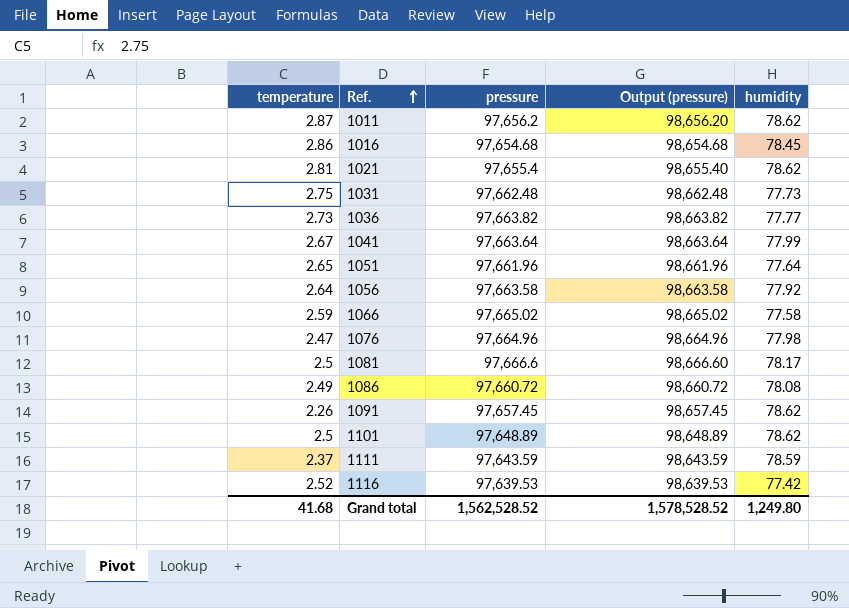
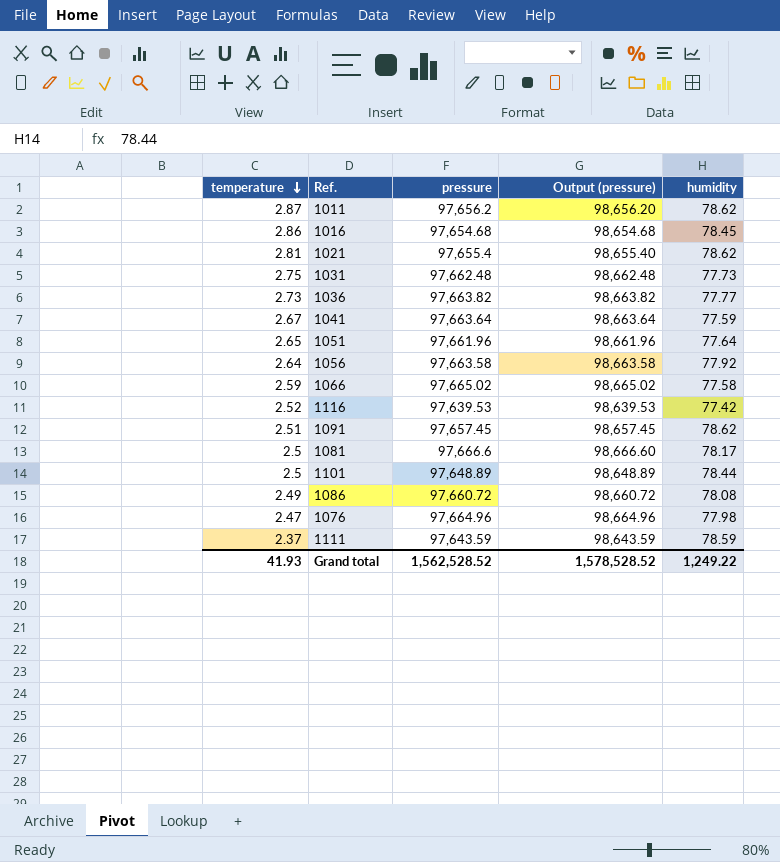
row order: Ref. ascending -> temperature descending
1041 | humidity: 77.99 -> 77.59
1091 | temperature: 2.26 -> 2.51
1101 | humidity: 78.62 -> 78.44
Grand total | temperature: 41.68 -> 41.93
Grand total | humidity: 1,249.80 -> 1,249.22

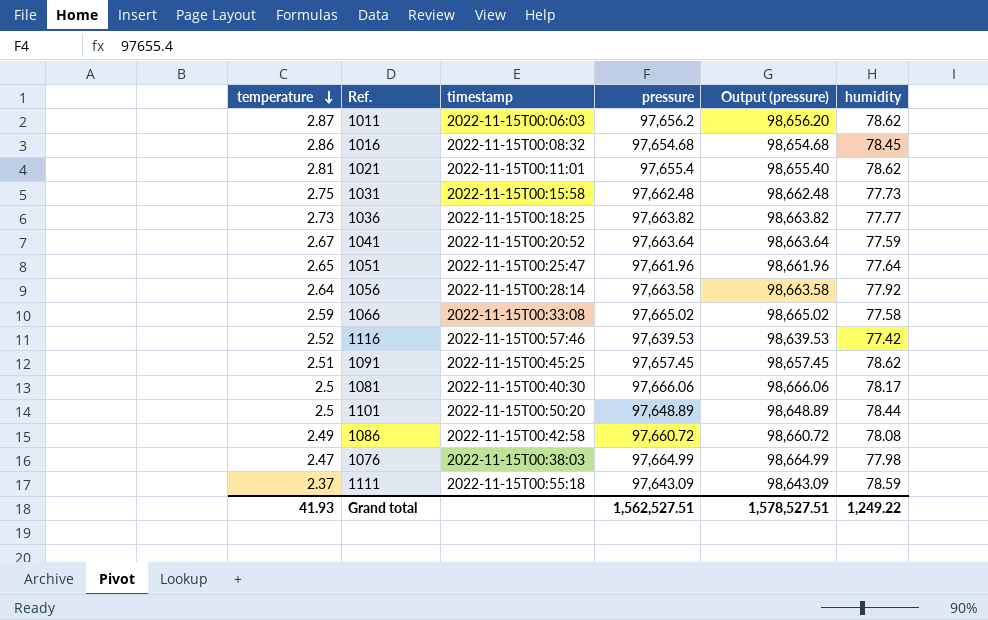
column timestamp | position: none -> 3
1081 | pressure: 97,666.6 -> 97,666.06
1081 | Output (pressure): 98,666.60 -> 98,666.06
1076 | pressure: 97,664.96 -> 97,664.99
1076 | Output (pressure): 98,664.96 -> 98,664.99
1111 | pressure: 97,643.59 -> 97,643.09
1111 | Output (pressure): 98,643.59 -> 98,643.09
Grand total | pressure: 1,562,528.52 -> 1,562,527.51
Grand total | Output (pressure): 1,578,528.52 -> 1,578,527.51

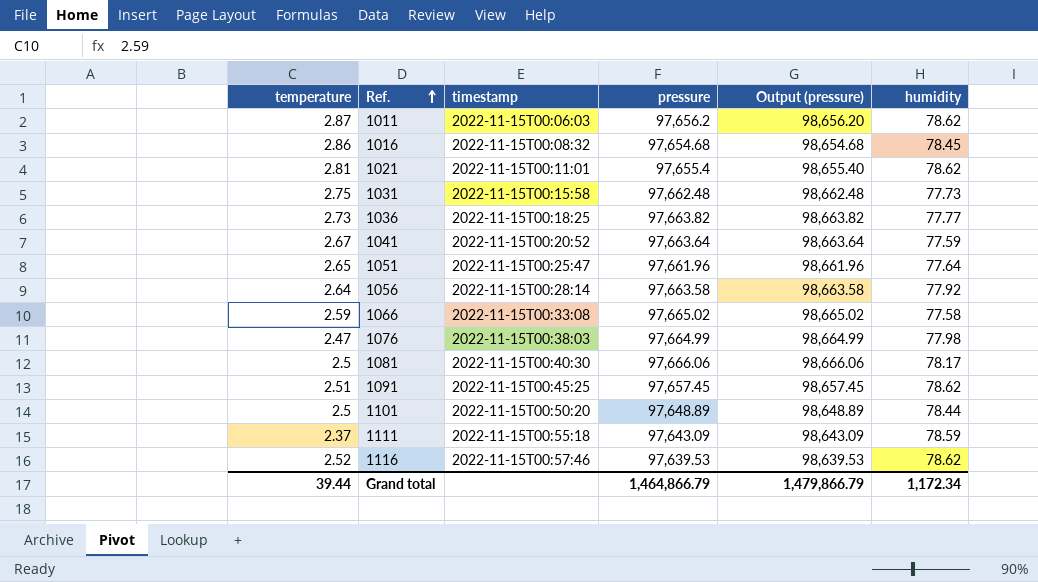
row order: temperature descending -> Ref. ascending
row 1086: 2.49 | 2022-11-15T00:42:58 | 97,660.72 | 98,660.72 | 78.08 -> none
1116 | humidity: 77.42 -> 78.62
Grand total | temperature: 41.93 -> 39.44
Grand total | pressure: 1,562,527.51 -> 1,464,866.79
Grand total | Output (pressure): 1,578,527.51 -> 1,479,866.79
Grand total | humidity: 1,249.22 -> 1,172.34

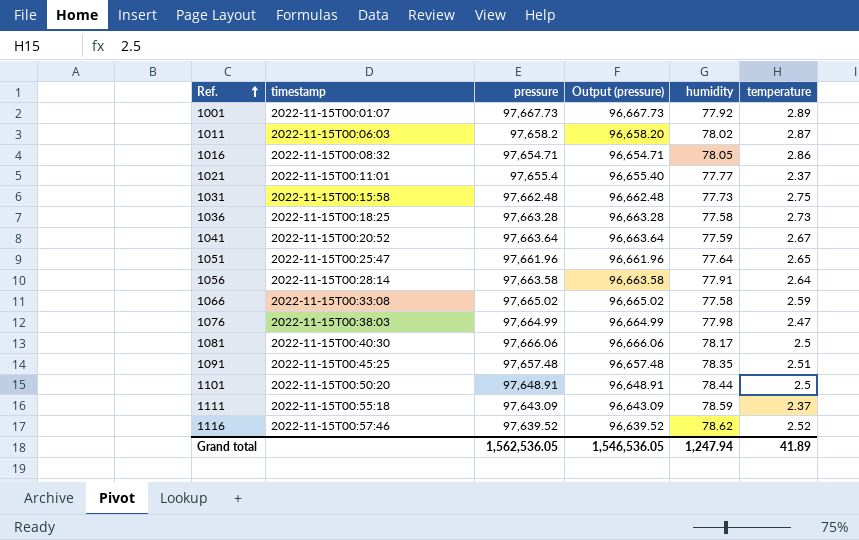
column Output (pressure) | formula: [pressure] + 1000 -> [pressure] - 1000
column temperature | position: 1 -> 6
row 1001: none -> 2022-11-15T00:01:07 | 97,667.73 | 96,667.73 | 77.92 | 2.89
1011 | pressure: 97,656.2 -> 97,658.2
1011 | humidity: 78.62 -> 78.02
1016 | pressure: 97,654.68 -> 97,654.71
1016 | humidity: 78.45 -> 78.05
1021 | humidity: 78.62 -> 77.77
1021 | temperature: 2.81 -> 2.37
1036 | pressure: 97,663.82 -> 97,663.28
1036 | humidity: 77.77 -> 77.58
1056 | humidity: 77.92 -> 77.91
1091 | pressure: 97,657.45 -> 97,657.48
1091 | humidity: 78.62 -> 78.35
1101 | pressure: 97,648.89 -> 97,648.91
1116 | pressure: 97,639.53 -> 97,639.52
Grand total | pressure: 1,464,866.79 -> 1,562,536.05
Grand total | Output (pressure): 1,479,866.79 -> 1,546,536.05
Grand total | humidity: 1,172.34 -> 1,247.94
Grand total | temperature: 39.44 -> 41.89

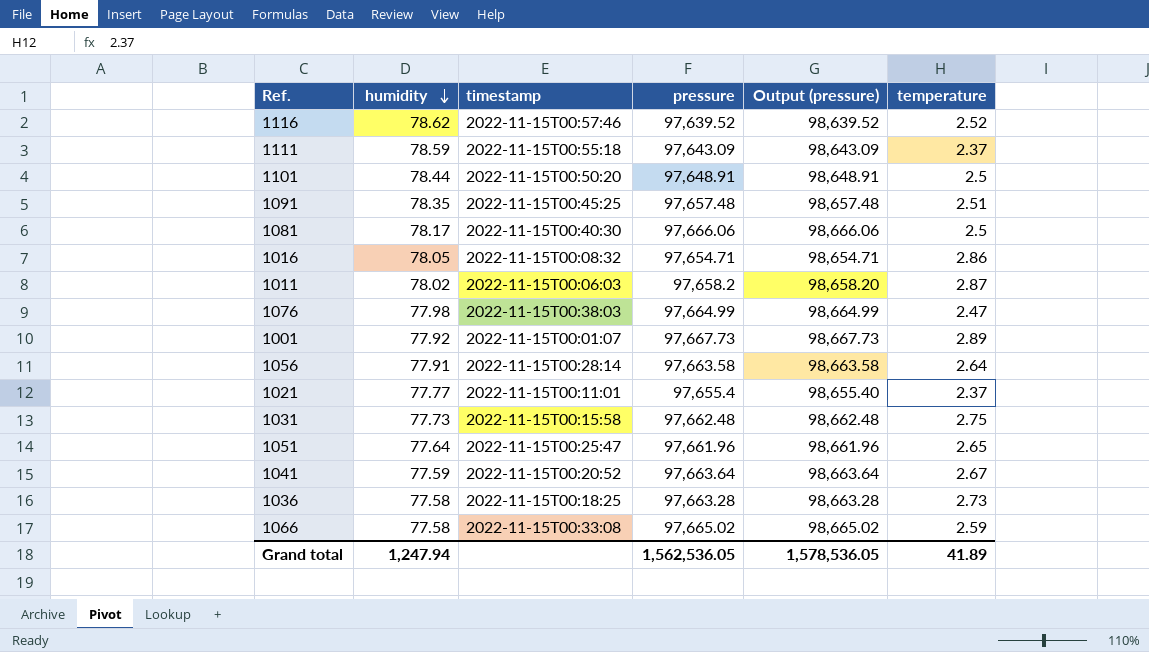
row order: Ref. ascending -> humidity descending
column humidity | position: 5 -> 2
column Output (pressure) | formula: [pressure] - 1000 -> [pressure] + 1000
Grand total | Output (pressure): 1,546,536.05 -> 1,578,536.05

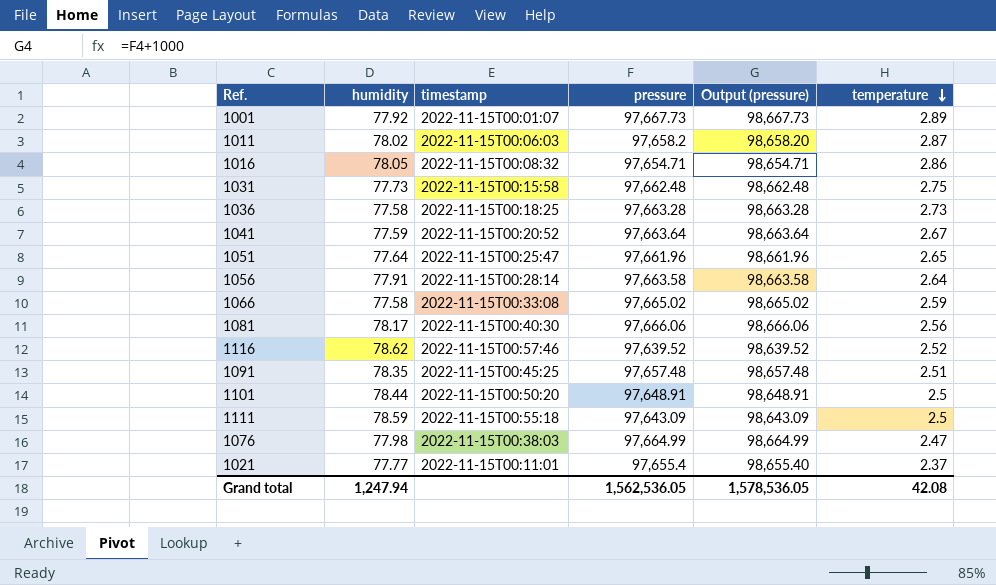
row order: humidity descending -> temperature descending
1081 | temperature: 2.5 -> 2.56
1111 | temperature: 2.37 -> 2.5
Grand total | temperature: 41.89 -> 42.08

